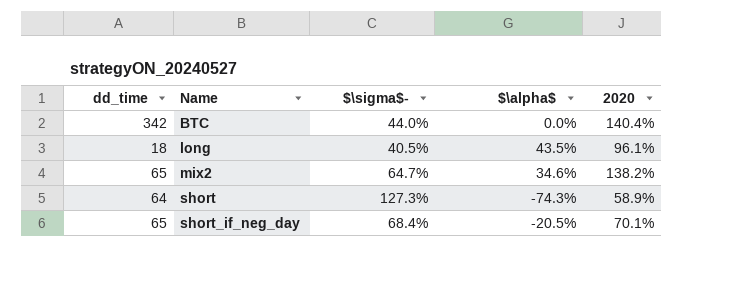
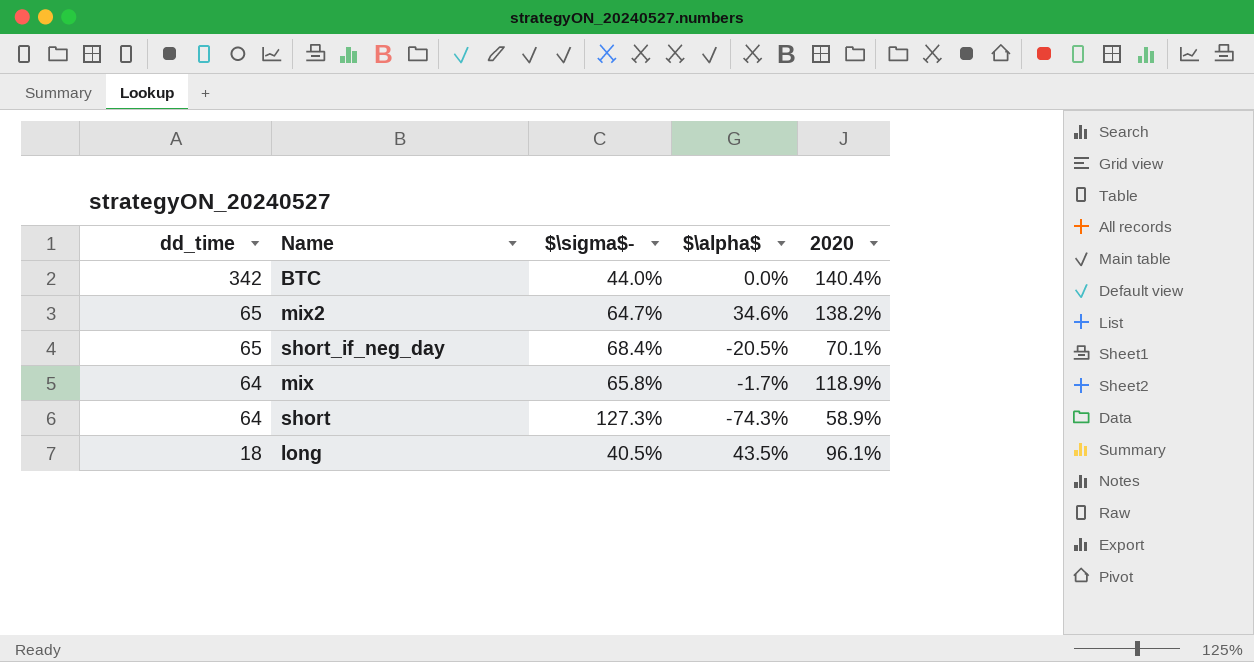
row order: Name ascending -> dd_time descending
row mix: none -> 64 | 65.8% | -1.7% | 118.9%

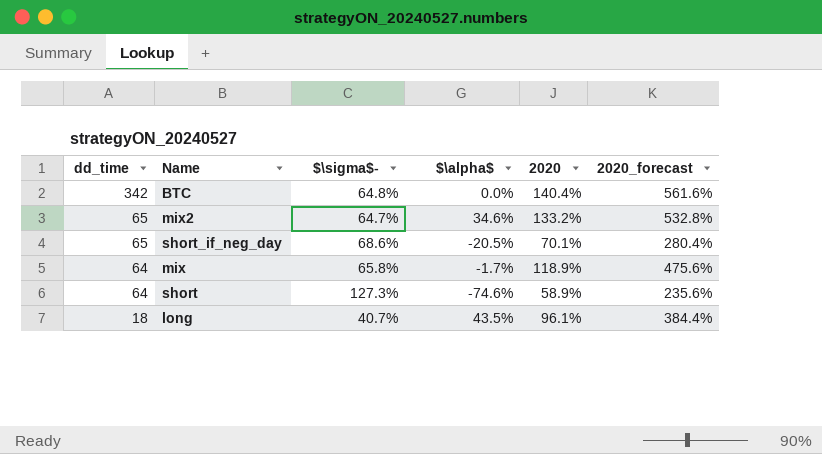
column 2020_forecast | formula: none -> [2020] * 4
BTC | $\sigma$-: 44.0% -> 64.8%
mix2 | 2020: 138.2% -> 133.2%
short_if_neg_day | $\sigma$-: 68.4% -> 68.6%
short | $\alpha$: -74.3% -> -74.6%
long | $\sigma$-: 40.5% -> 40.7%

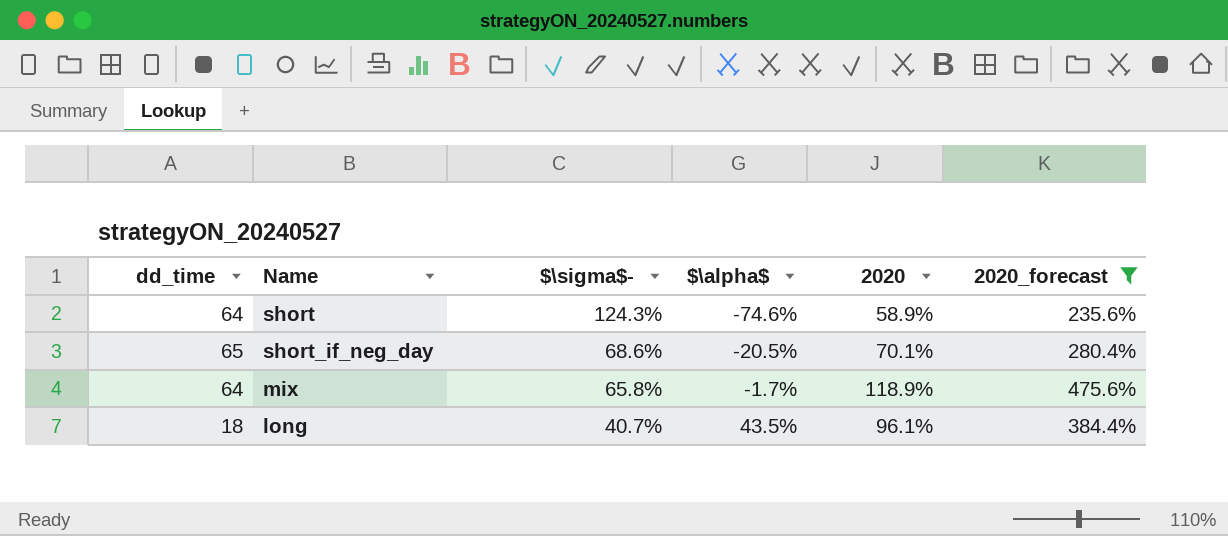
filter: none -> 2020_forecast <= 475.6%
row order: dd_time descending -> $\sigma$- descending
short | $\sigma$-: 127.3% -> 124.3%

